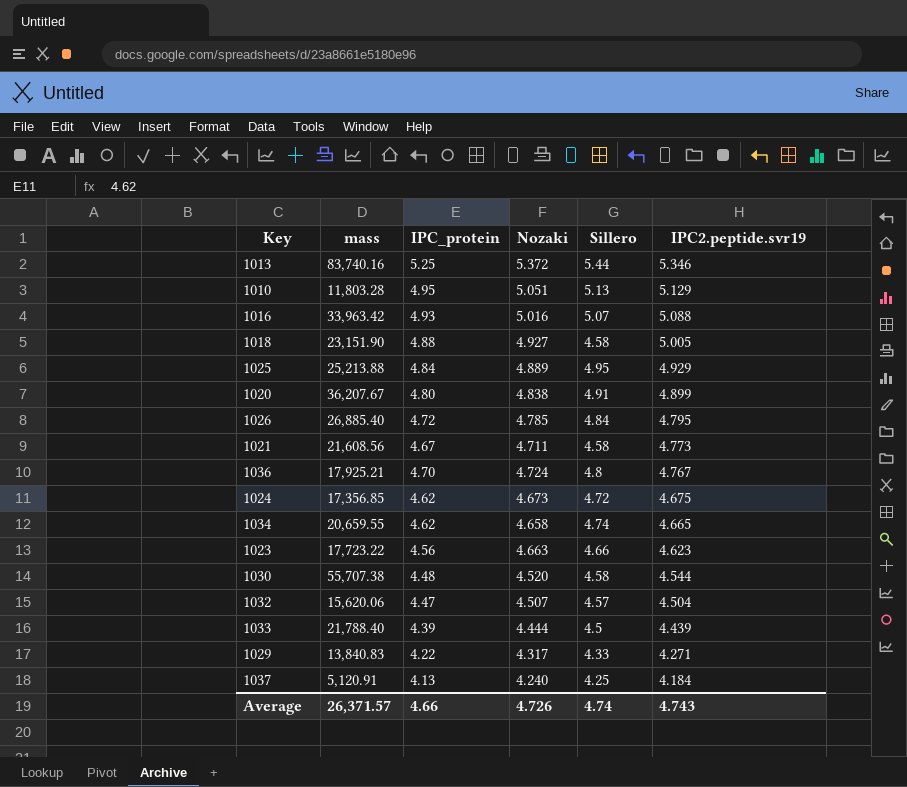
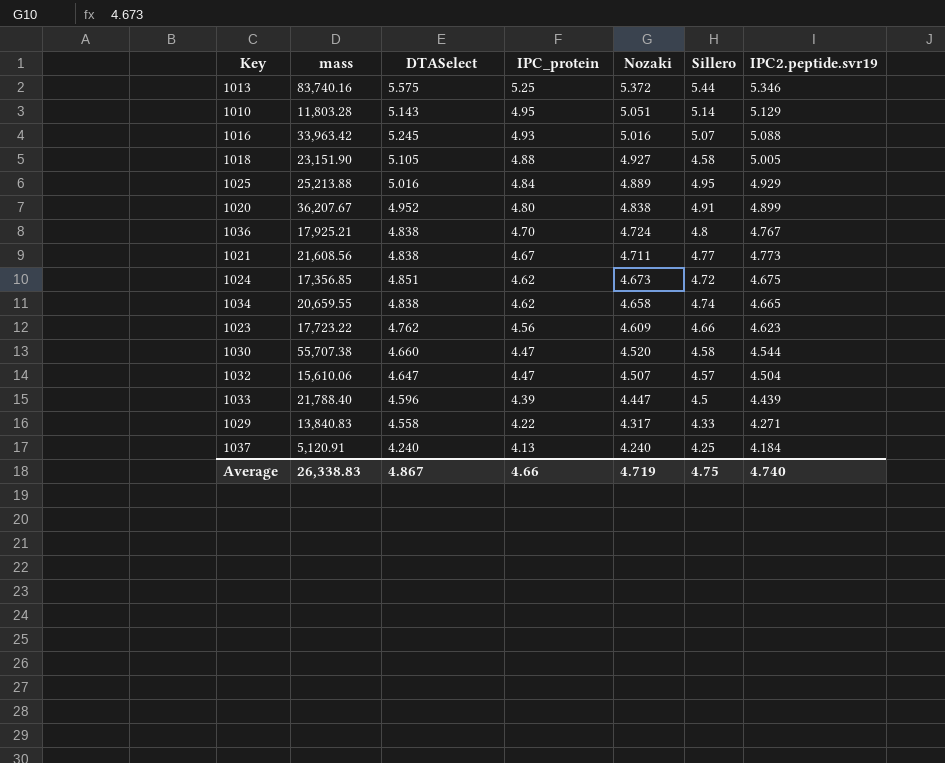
row order: IPC2.peptide.svr19 descending -> IPC_protein descending
column DTASelect | position: none -> 3
row 1026: 26,885.40 | 4.72 | 4.785 | 4.84 | 4.795 -> none
1010 | Sillero: 5.13 -> 5.14
1021 | Sillero: 4.58 -> 4.77
1023 | Nozaki: 4.663 -> 4.609
1030 | IPC_protein: 4.48 -> 4.47
1032 | mass: 15,620.06 -> 15,610.06
1033 | Nozaki: 4.444 -> 4.447
Average | mass: 26,371.57 -> 26,338.83
Average | Nozaki: 4.726 -> 4.719
Average | Sillero: 4.74 -> 4.75
Average | IPC2.peptide.svr19: 4.743 -> 4.740

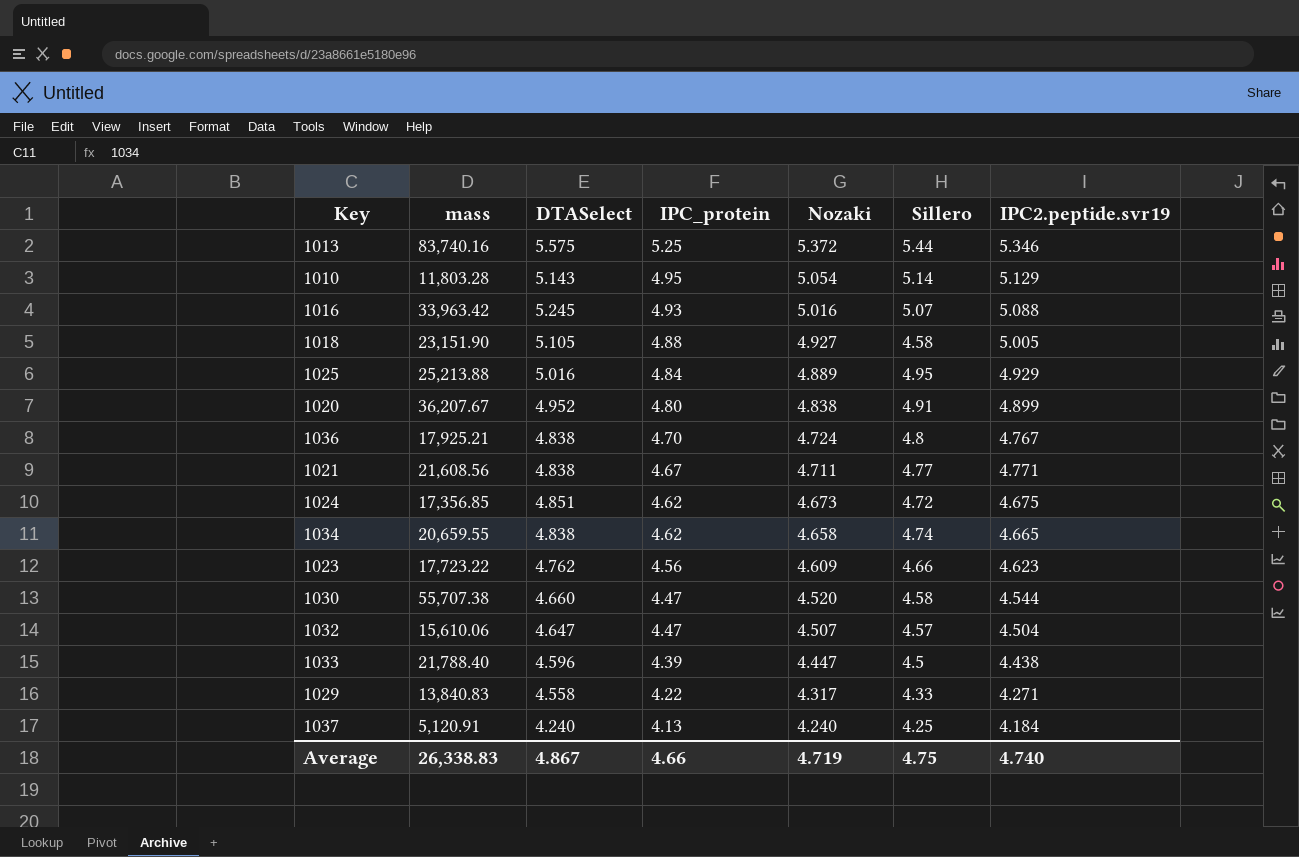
1010 | Nozaki: 5.051 -> 5.054
1021 | IPC2.peptide.svr19: 4.773 -> 4.771
1033 | IPC2.peptide.svr19: 4.439 -> 4.438

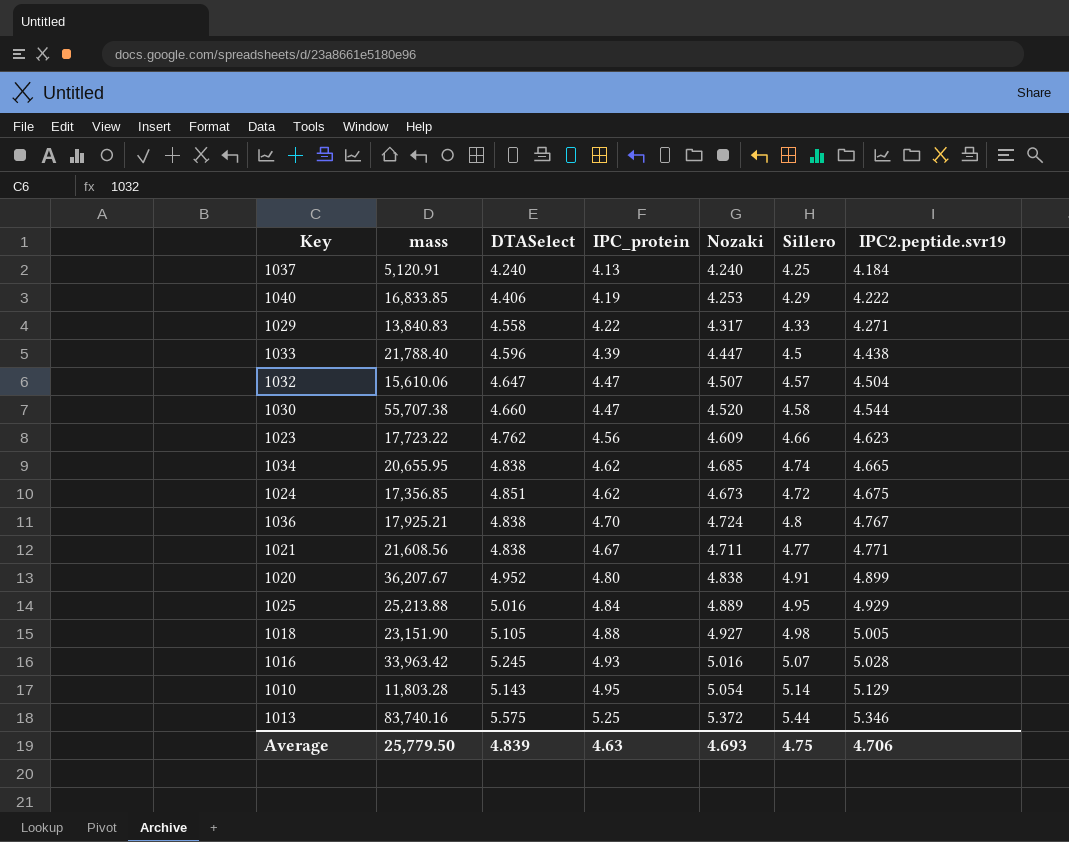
row order: IPC_protein descending -> IPC2.peptide.svr19 ascending
row 1040: none -> 16,833.85 | 4.406 | 4.19 | 4.253 | 4.29 | 4.222
1034 | mass: 20,659.55 -> 20,655.95
1034 | Nozaki: 4.658 -> 4.685
1018 | Sillero: 4.58 -> 4.98
1016 | IPC2.peptide.svr19: 5.088 -> 5.028
Average | mass: 26,338.83 -> 25,779.50
Average | DTASelect: 4.867 -> 4.839
Average | IPC_protein: 4.66 -> 4.63
Average | Nozaki: 4.719 -> 4.693
Average | IPC2.peptide.svr19: 4.740 -> 4.706

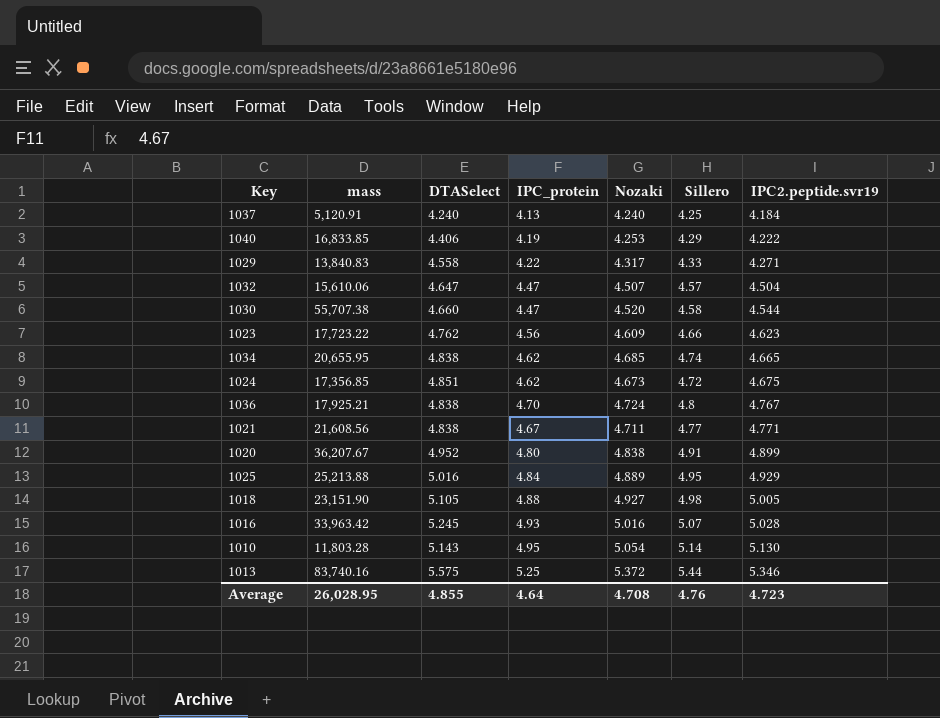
row 1033: 21,788.40 | 4.596 | 4.39 | 4.447 | 4.5 | 4.438 -> none
1010 | IPC2.peptide.svr19: 5.129 -> 5.130
Average | mass: 25,779.50 -> 26,028.95
Average | DTASelect: 4.839 -> 4.855
Average | IPC_protein: 4.63 -> 4.64
Average | Nozaki: 4.693 -> 4.708
Average | Sillero: 4.75 -> 4.76
Average | IPC2.peptide.svr19: 4.706 -> 4.723

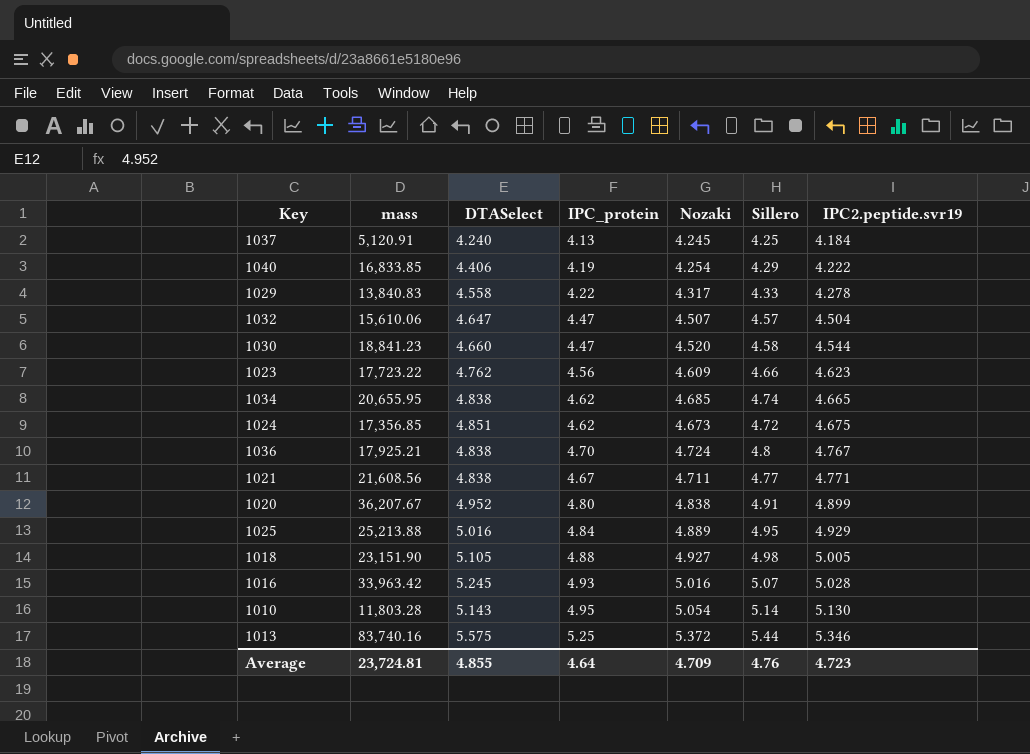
1037 | Nozaki: 4.240 -> 4.245
1040 | Nozaki: 4.253 -> 4.254
1029 | IPC2.peptide.svr19: 4.271 -> 4.278
1030 | mass: 55,707.38 -> 18,841.23
Average | mass: 26,028.95 -> 23,724.81
Average | Nozaki: 4.708 -> 4.709

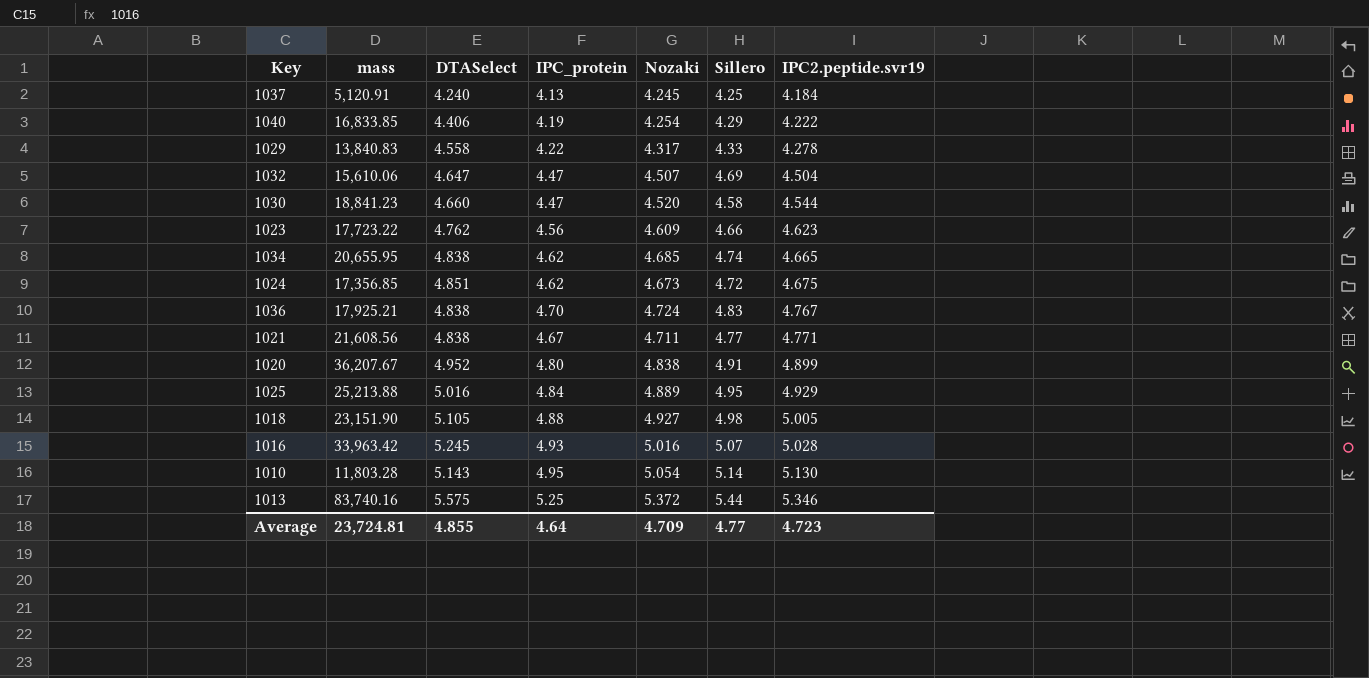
1032 | Sillero: 4.57 -> 4.69
1036 | Sillero: 4.8 -> 4.83
Average | Sillero: 4.76 -> 4.77

